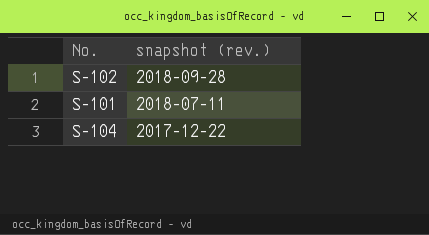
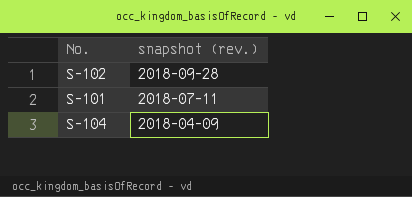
S-104 | snapshot (rev.): 2017-12-22 -> 2018-04-09

